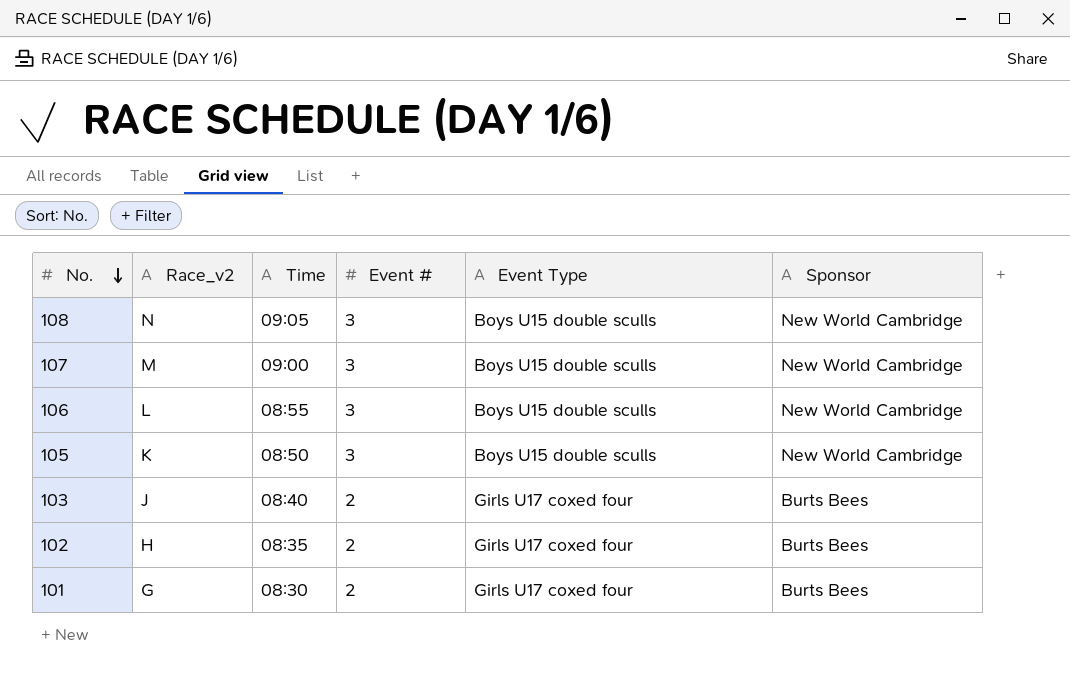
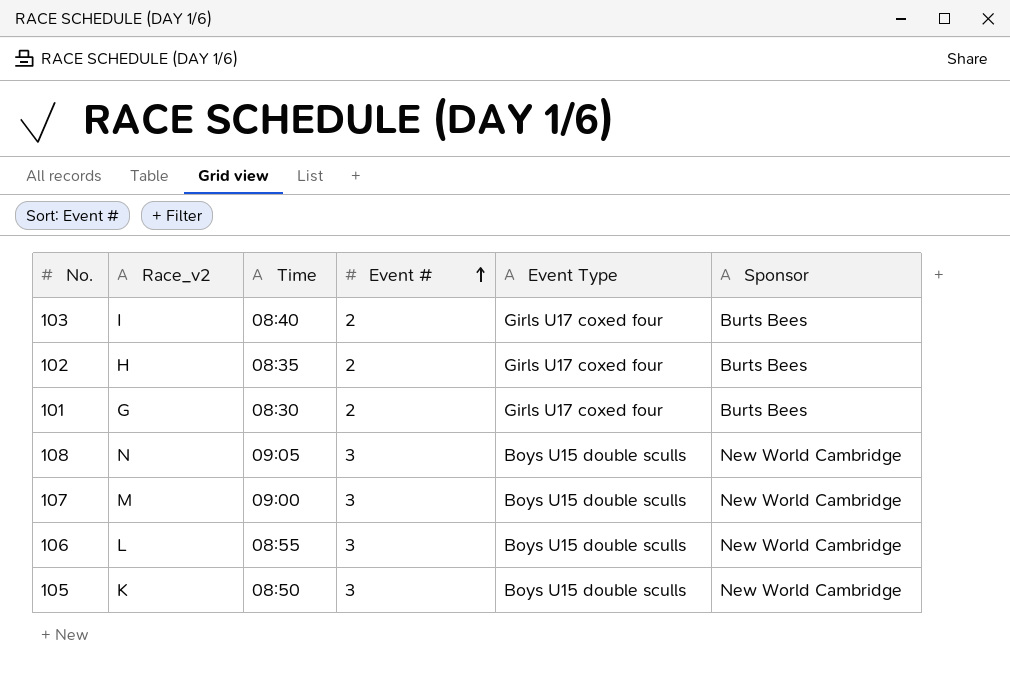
row order: No. descending -> Event # ascending
103 | Race_v2: J -> I

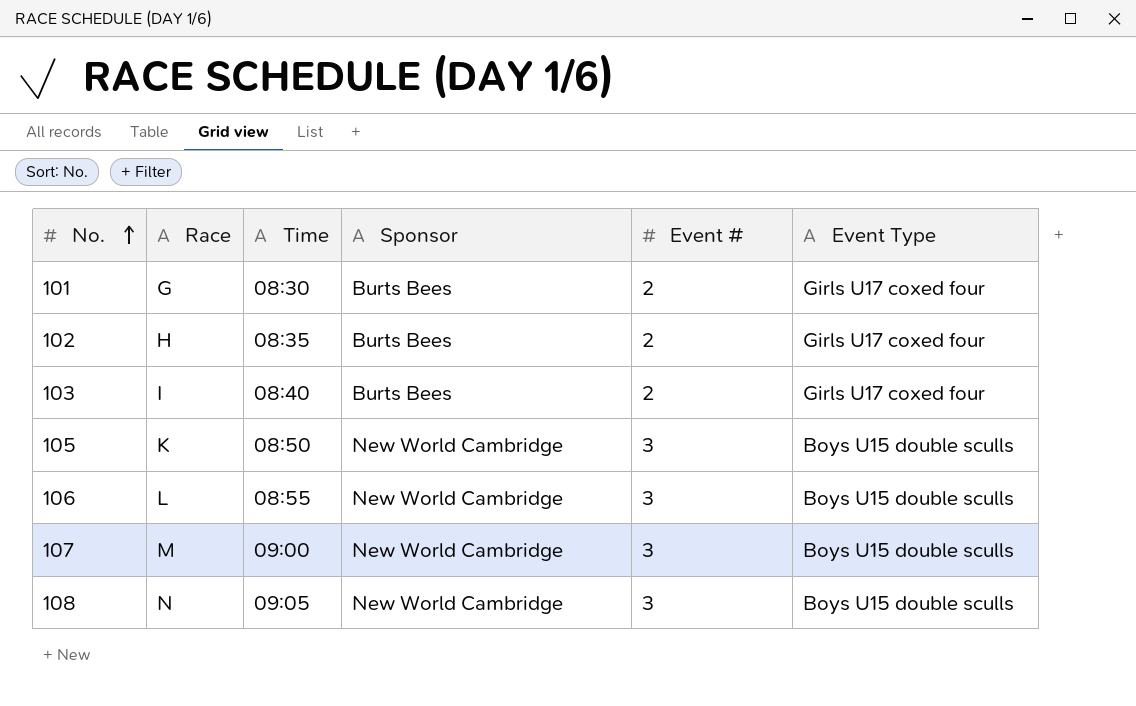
row order: Event # ascending -> No. ascending
column name: Race_v2 -> Race
column Sponsor | position: 6 -> 4

